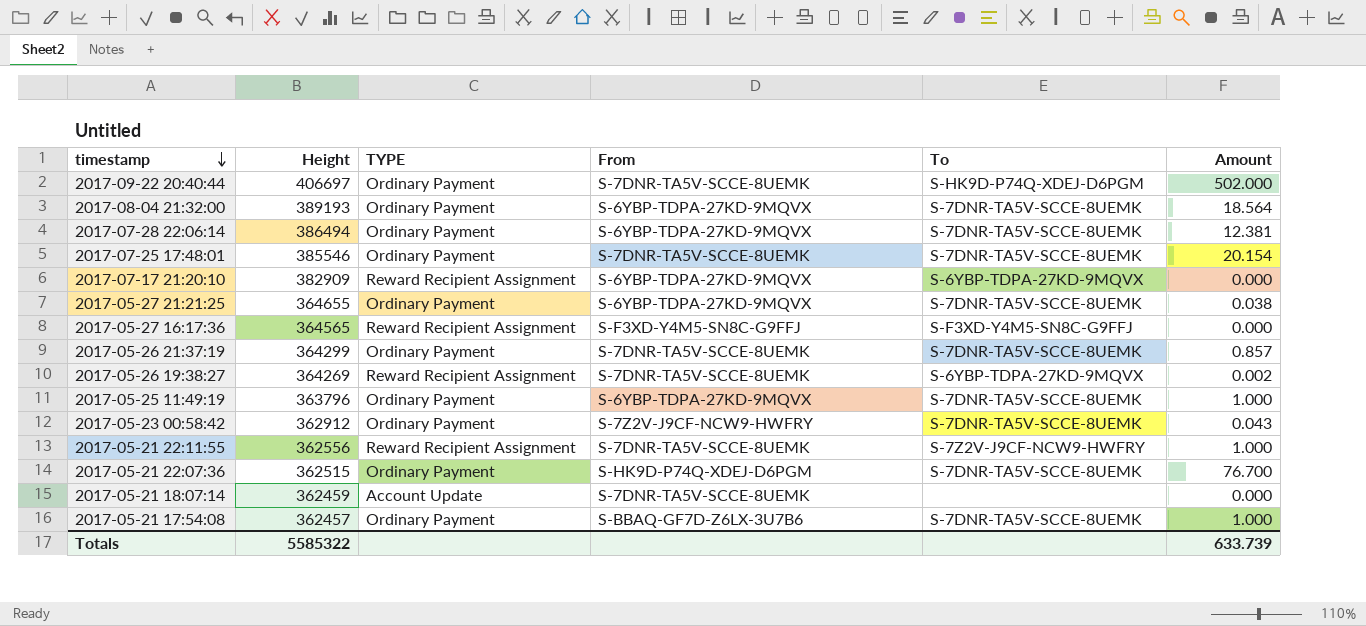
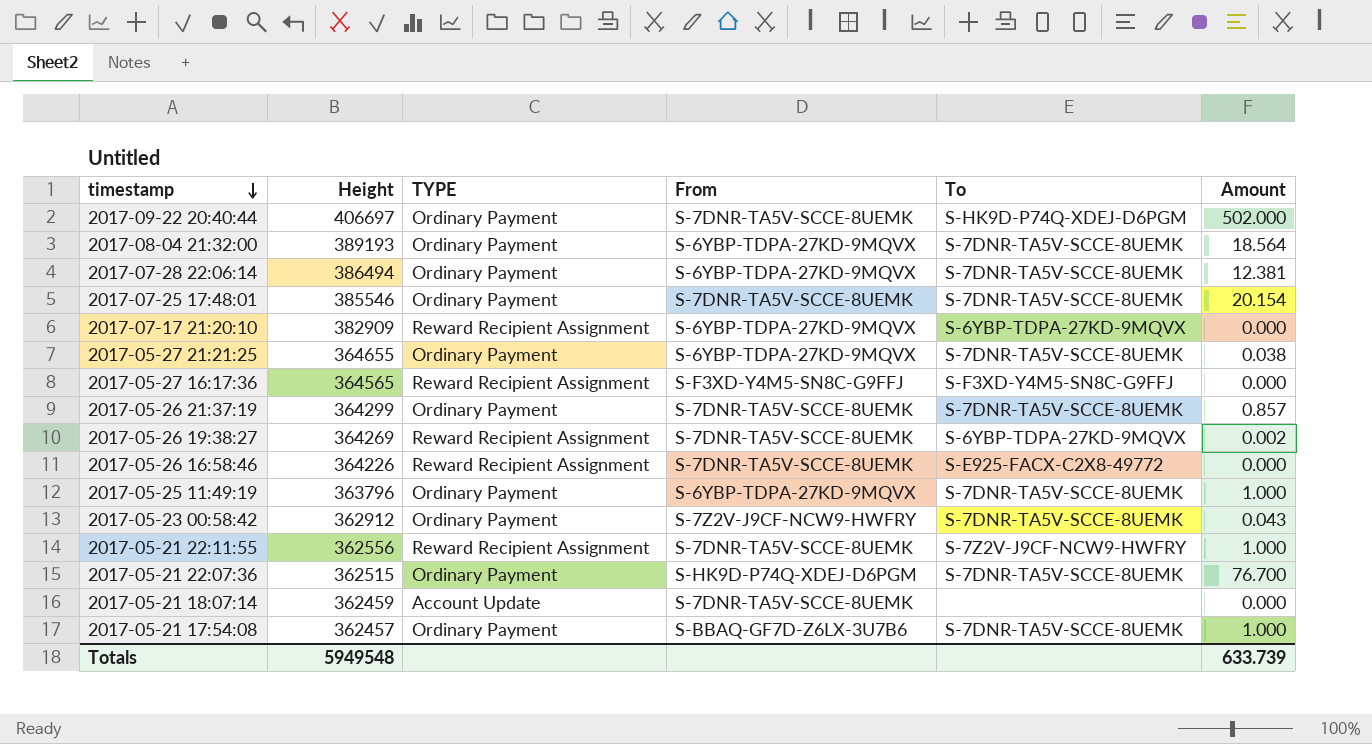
row 2017-05-26 16:58:46: none -> 364226 | Reward Recipient Assignment | S-7DNR-TA5V-SCCE-8UEMK | S-E925-FACX-C2X8-49772 | 0.000
Totals | Height: 5585322 -> 5949548

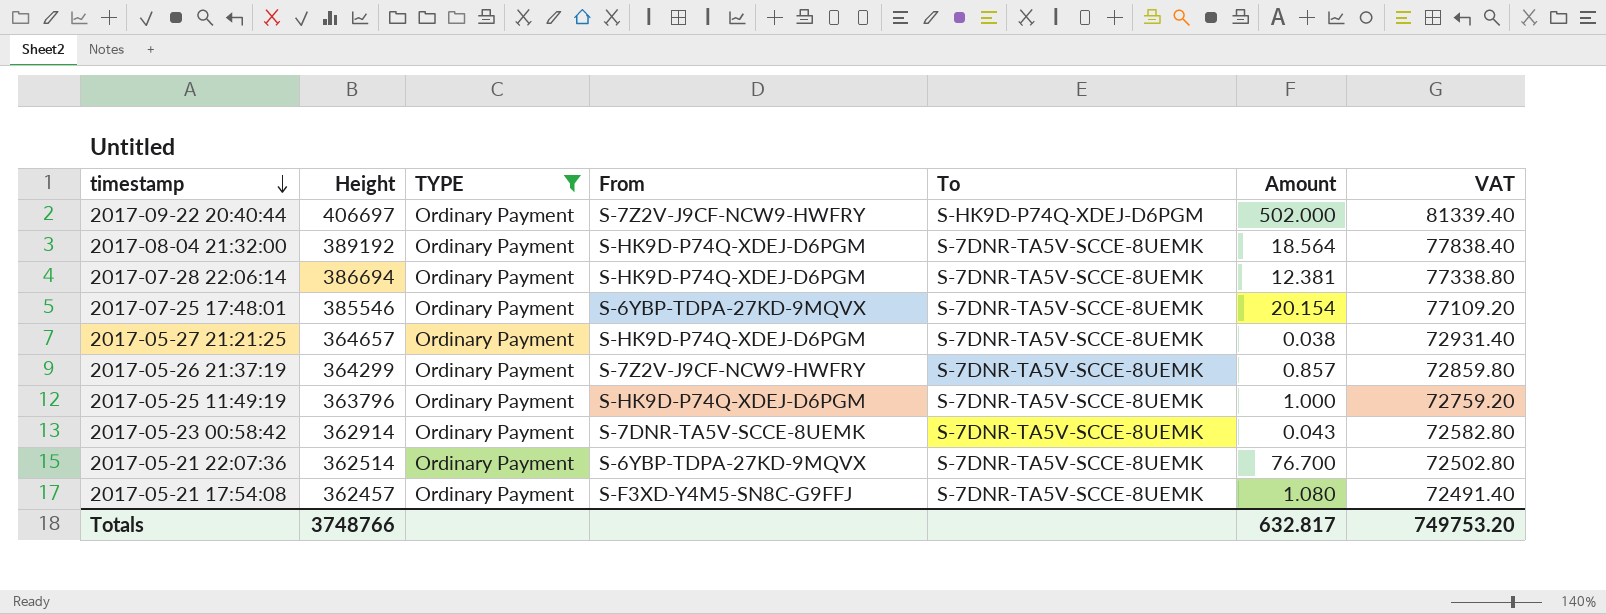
filter: none -> TYPE = Ordinary Payment
column VAT | formula: none -> [Height] * 0.2
2017-09-22 20:40:44 | From: S-7DNR-TA5V-SCCE-8UEMK -> S-7Z2V-J9CF-NCW9-HWFRY
2017-08-04 21:32:00 | Height: 389193 -> 389192
2017-08-04 21:32:00 | From: S-6YBP-TDPA-27KD-9MQVX -> S-HK9D-P74Q-XDEJ-D6PGM
2017-07-28 22:06:14 | Height: 386494 -> 386694
2017-07-28 22:06:14 | From: S-6YBP-TDPA-27KD-9MQVX -> S-HK9D-P74Q-XDEJ-D6PGM
2017-07-25 17:48:01 | From: S-7DNR-TA5V-SCCE-8UEMK -> S-6YBP-TDPA-27KD-9MQVX
2017-05-27 21:21:25 | Height: 364655 -> 364657
2017-05-27 21:21:25 | From: S-6YBP-TDPA-27KD-9MQVX -> S-HK9D-P74Q-XDEJ-D6PGM
2017-05-26 21:37:19 | From: S-7DNR-TA5V-SCCE-8UEMK -> S-7Z2V-J9CF-NCW9-HWFRY
2017-05-25 11:49:19 | From: S-6YBP-TDPA-27KD-9MQVX -> S-HK9D-P74Q-XDEJ-D6PGM
2017-05-23 00:58:42 | Height: 362912 -> 362914
2017-05-23 00:58:42 | From: S-7Z2V-J9CF-NCW9-HWFRY -> S-7DNR-TA5V-SCCE-8UEMK
2017-05-21 22:07:36 | Height: 362515 -> 362514
2017-05-21 22:07:36 | From: S-HK9D-P74Q-XDEJ-D6PGM -> S-6YBP-TDPA-27KD-9MQVX
2017-05-21 17:54:08 | From: S-BBAQ-GF7D-Z6LX-3U7B6 -> S-F3XD-Y4M5-SN8C-G9FFJ
2017-05-21 17:54:08 | Amount: 1.000 -> 1.080
Totals | Height: 5949548 -> 3748766
Totals | Amount: 633.739 -> 632.817

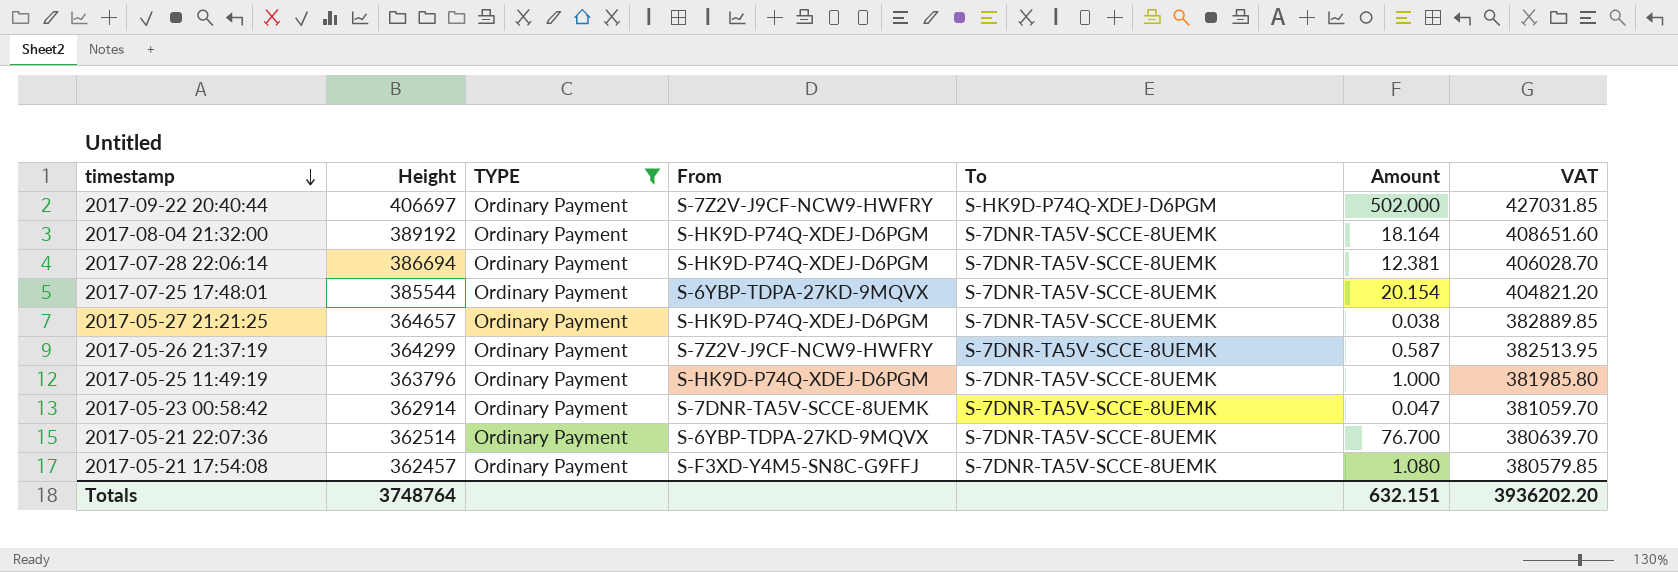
column VAT | formula: [Height] * 0.2 -> [Height] * 1.05
2017-08-04 21:32:00 | Amount: 18.564 -> 18.164
2017-07-25 17:48:01 | Height: 385546 -> 385544
2017-05-26 21:37:19 | Amount: 0.857 -> 0.587
2017-05-23 00:58:42 | Amount: 0.043 -> 0.047
Totals | Height: 3748766 -> 3748764
Totals | Amount: 632.817 -> 632.151
Totals | VAT: 749753.20 -> 3936202.20

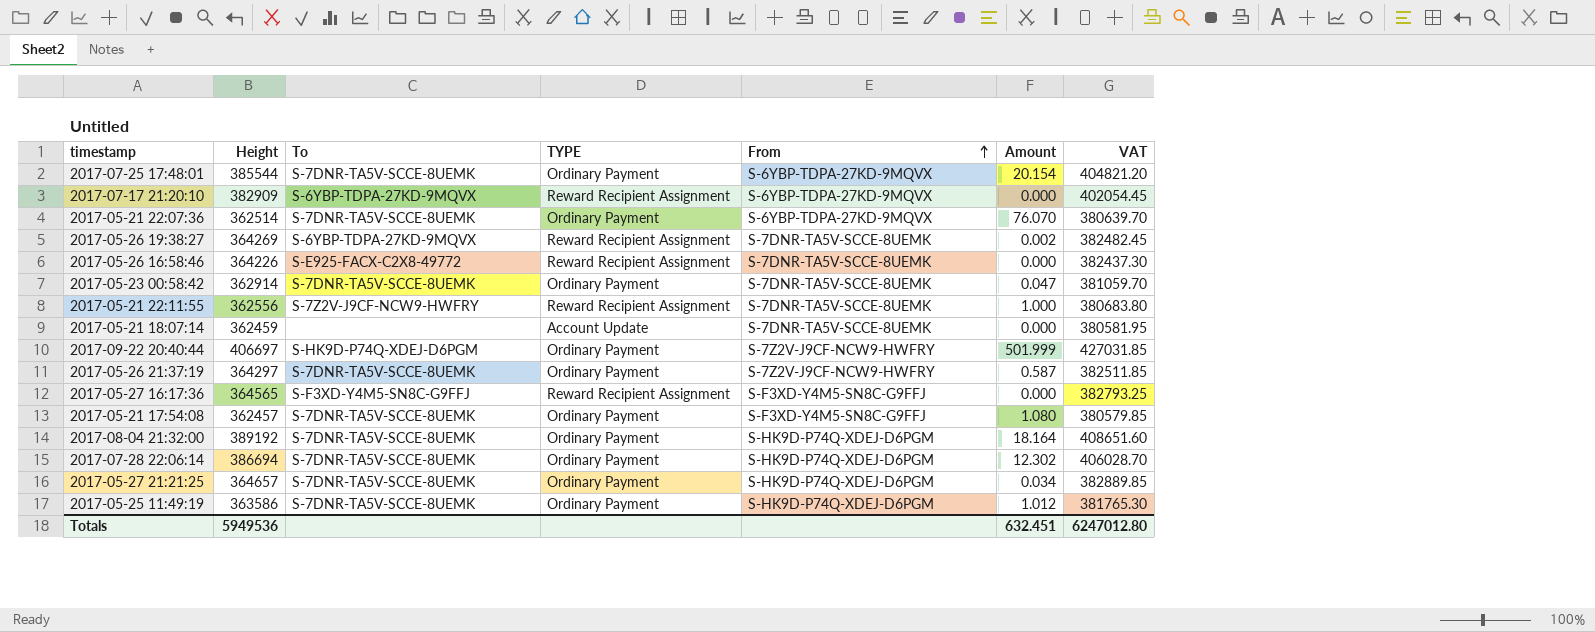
filter: TYPE = Ordinary Payment -> none
row order: timestamp descending -> From ascending
column To | position: 5 -> 3
2017-05-21 22:07:36 | Amount: 76.700 -> 76.070
2017-09-22 20:40:44 | Amount: 502.000 -> 501.999
2017-05-26 21:37:19 | Height: 364299 -> 364297
2017-05-26 21:37:19 | VAT: 382513.95 -> 382511.85
2017-07-28 22:06:14 | Amount: 12.381 -> 12.302
2017-05-27 21:21:25 | Amount: 0.038 -> 0.034
2017-05-25 11:49:19 | Height: 363796 -> 363586
2017-05-25 11:49:19 | Amount: 1.000 -> 1.012
2017-05-25 11:49:19 | VAT: 381985.80 -> 381765.30
Totals | Height: 3748764 -> 5949536
Totals | Amount: 632.151 -> 632.451
Totals | VAT: 3936202.20 -> 6247012.80

